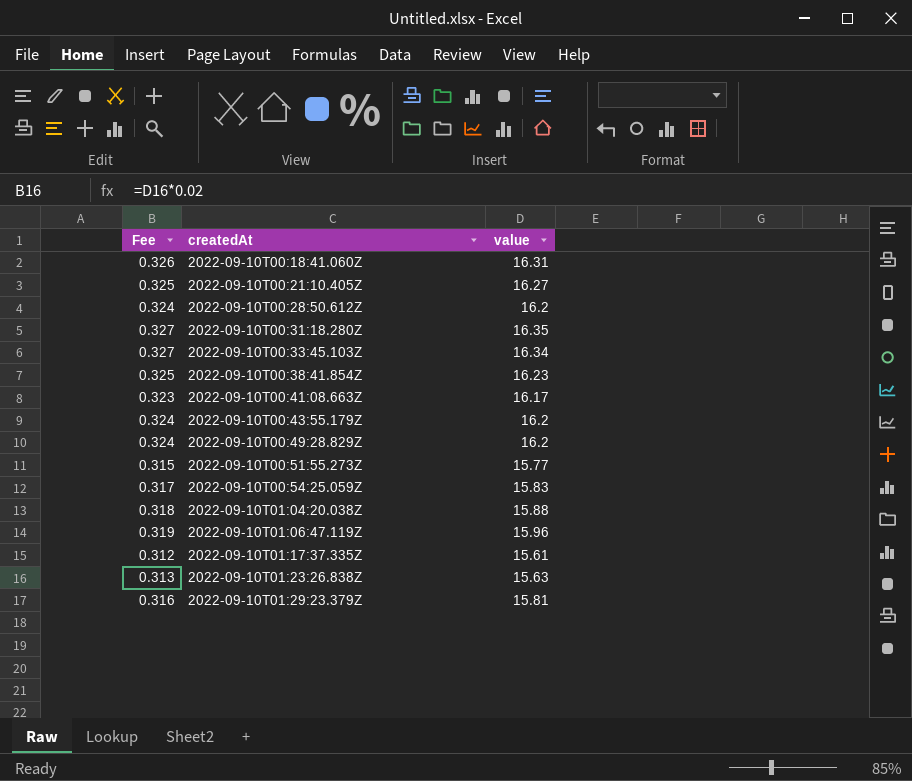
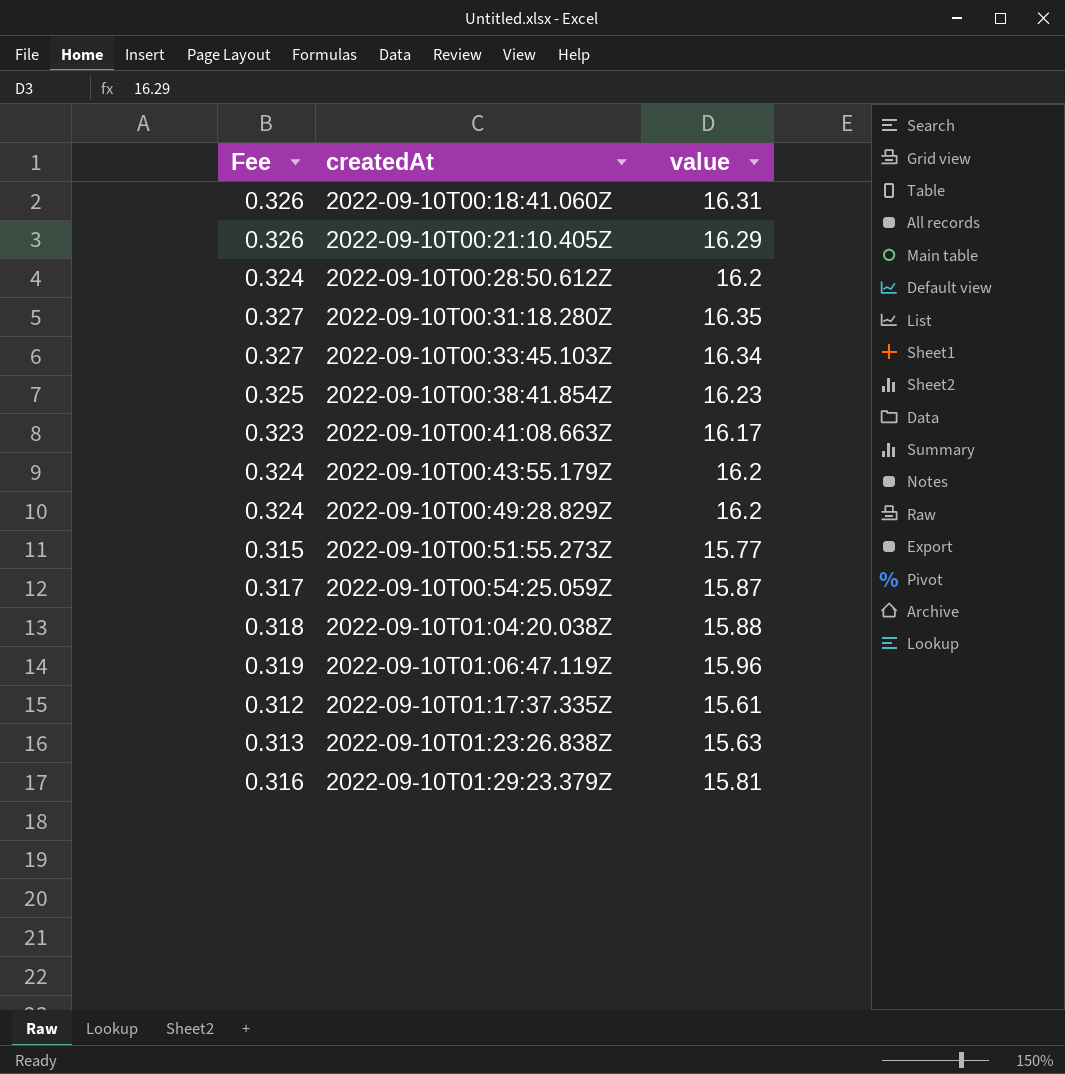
2022-09-10T00:21:10.405Z | Fee: 0.325 -> 0.326
2022-09-10T00:21:10.405Z | value: 16.27 -> 16.29
2022-09-10T00:54:25.059Z | value: 15.83 -> 15.87

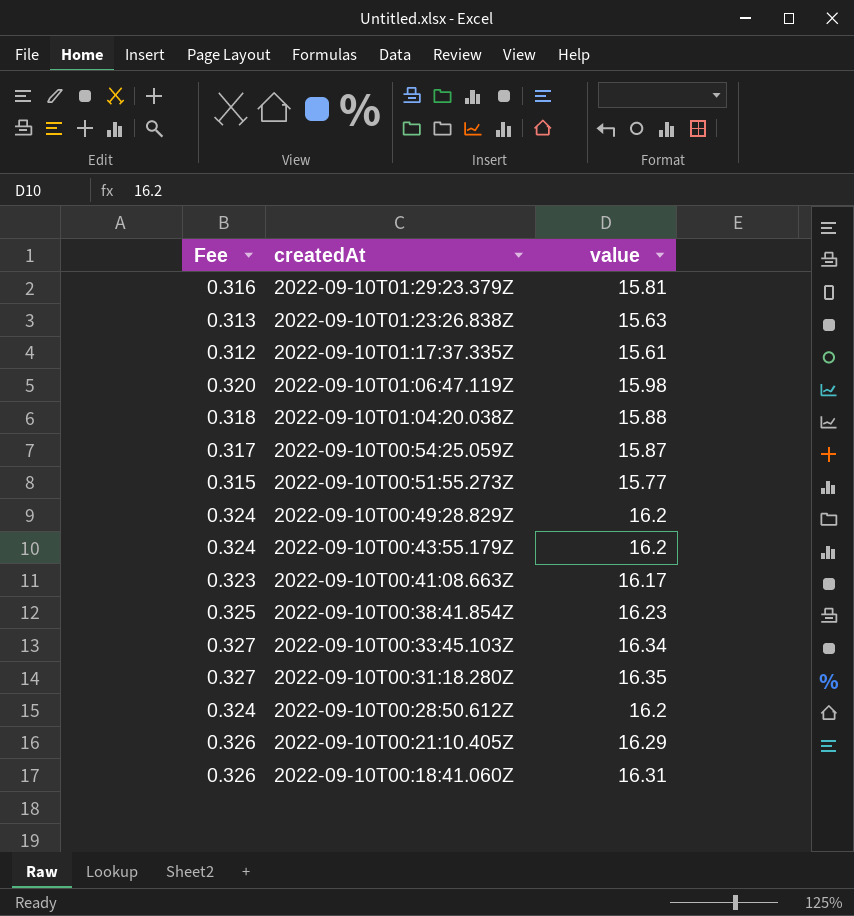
row order: createdAt ascending -> createdAt descending
2022-09-10T01:06:47.119Z | Fee: 0.319 -> 0.320
2022-09-10T01:06:47.119Z | value: 15.96 -> 15.98

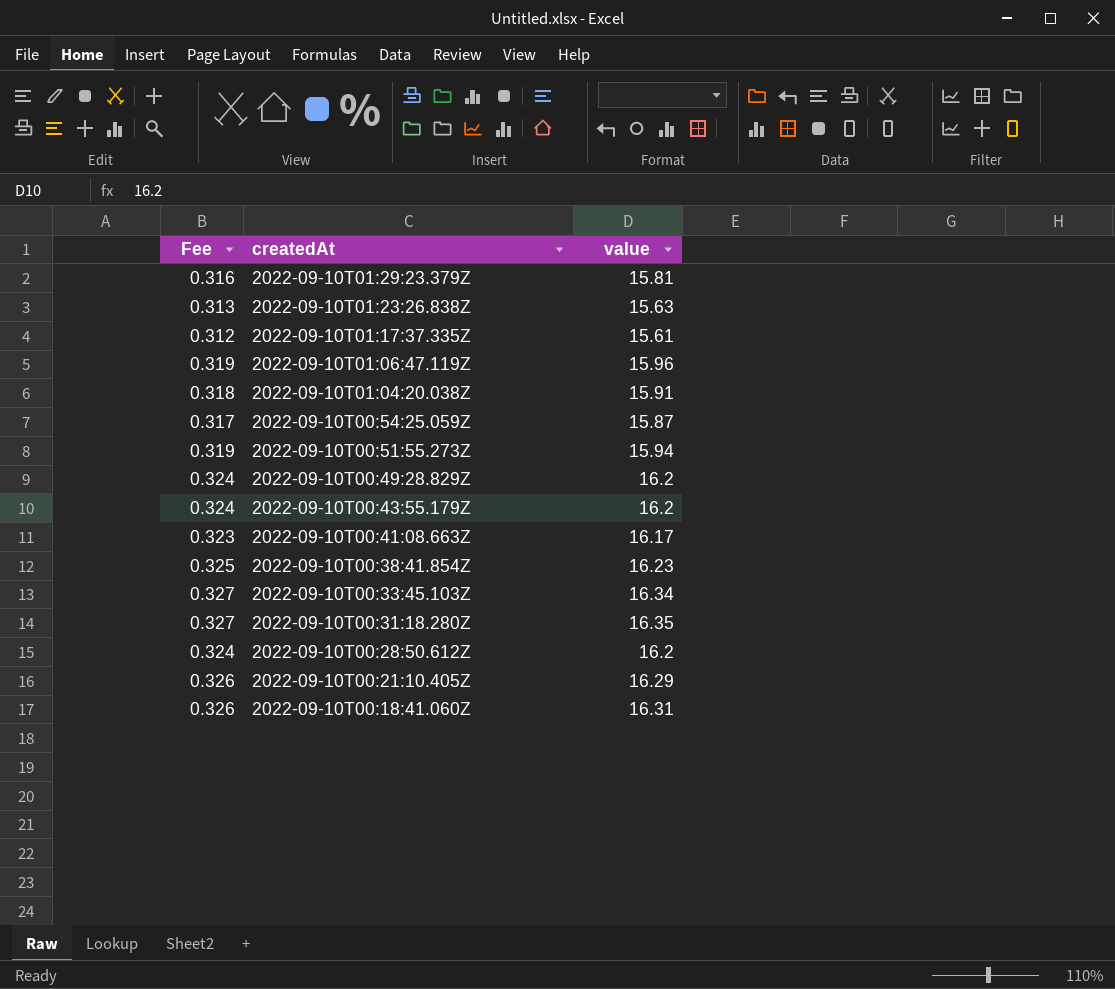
2022-09-10T01:06:47.119Z | Fee: 0.320 -> 0.319
2022-09-10T01:06:47.119Z | value: 15.98 -> 15.96
2022-09-10T01:04:20.038Z | value: 15.88 -> 15.91
2022-09-10T00:51:55.273Z | Fee: 0.315 -> 0.319
2022-09-10T00:51:55.273Z | value: 15.77 -> 15.94

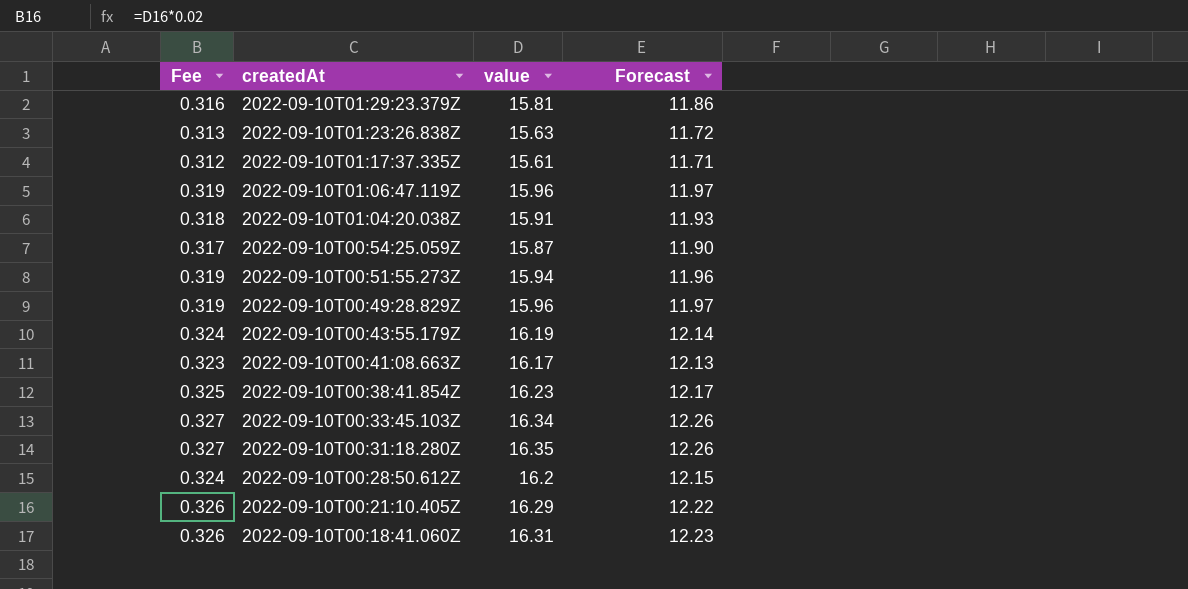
column Forecast | formula: none -> [value] * 0.75
2022-09-10T00:49:28.829Z | Fee: 0.324 -> 0.319
2022-09-10T00:49:28.829Z | value: 16.2 -> 15.96
2022-09-10T00:43:55.179Z | value: 16.2 -> 16.19

